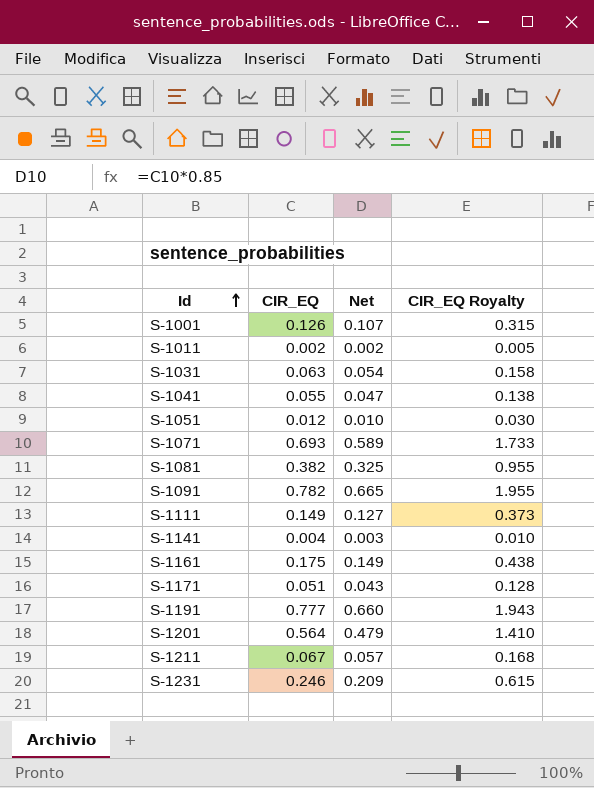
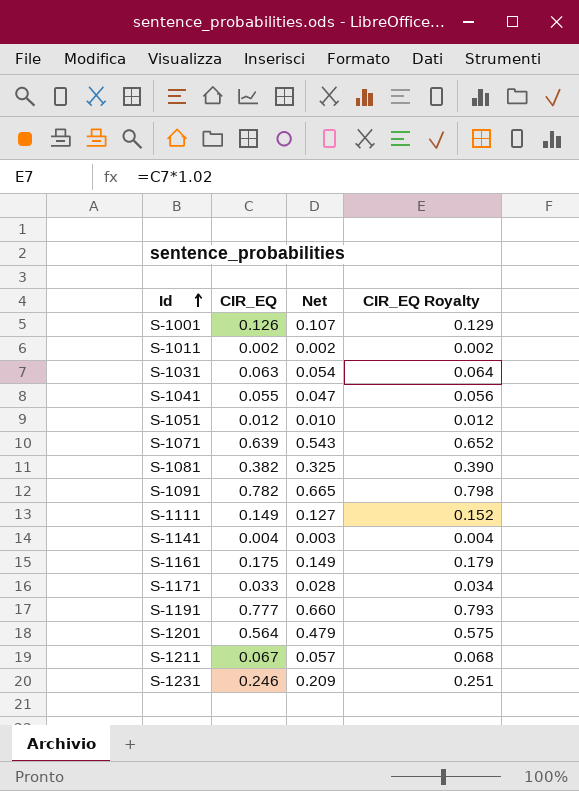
column CIR_EQ Royalty | formula: [CIR_EQ] * 2.5 -> [CIR_EQ] * 1.02
S-1071 | CIR_EQ: 0.693 -> 0.639
S-1071 | Net: 0.589 -> 0.543
S-1171 | CIR_EQ: 0.051 -> 0.033
S-1171 | Net: 0.043 -> 0.028

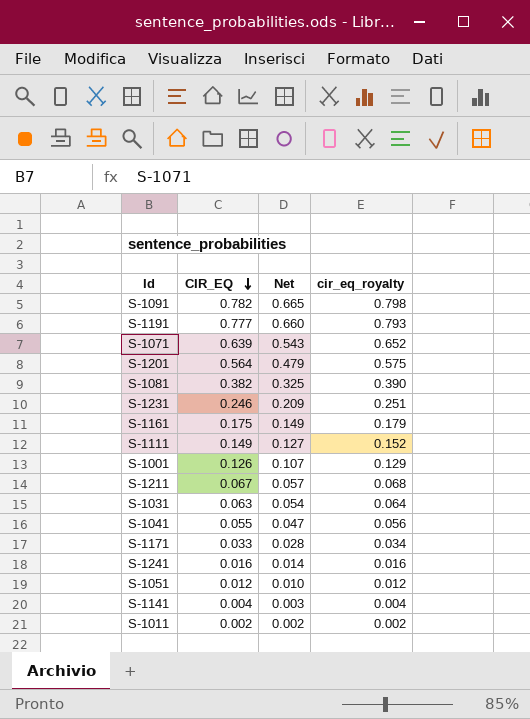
row order: Id ascending -> CIR_EQ descending
column name: CIR_EQ Royalty -> cir_eq_royalty
row S-1241: none -> 0.016 | 0.014 | 0.016

